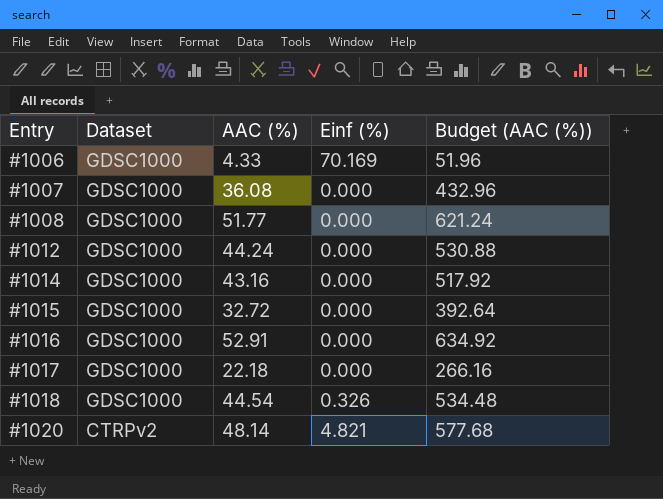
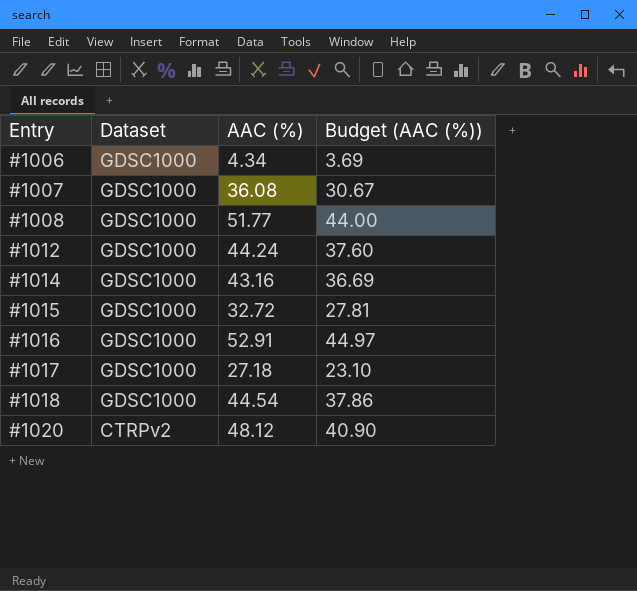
column Einf (%) | position: 4 -> none
column Budget (AAC (%)) | formula: [AAC (%)] * 12 -> [AAC (%)] * 0.85
#1006 | AAC (%): 4.33 -> 4.34
#1017 | AAC (%): 22.18 -> 27.18
#1020 | AAC (%): 48.14 -> 48.12

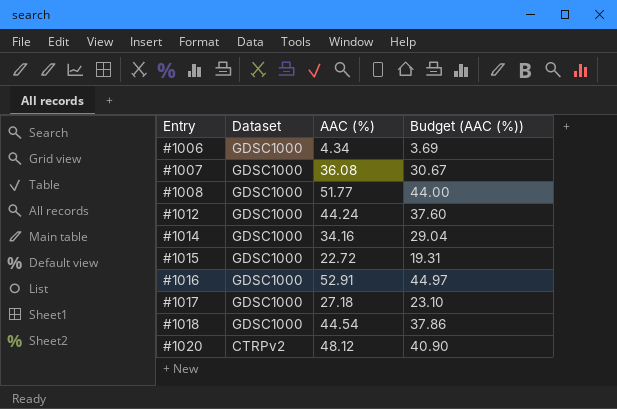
#1014 | AAC (%): 43.16 -> 34.16
#1014 | Budget (AAC (%)): 36.69 -> 29.04
#1015 | AAC (%): 32.72 -> 22.72
#1015 | Budget (AAC (%)): 27.81 -> 19.31

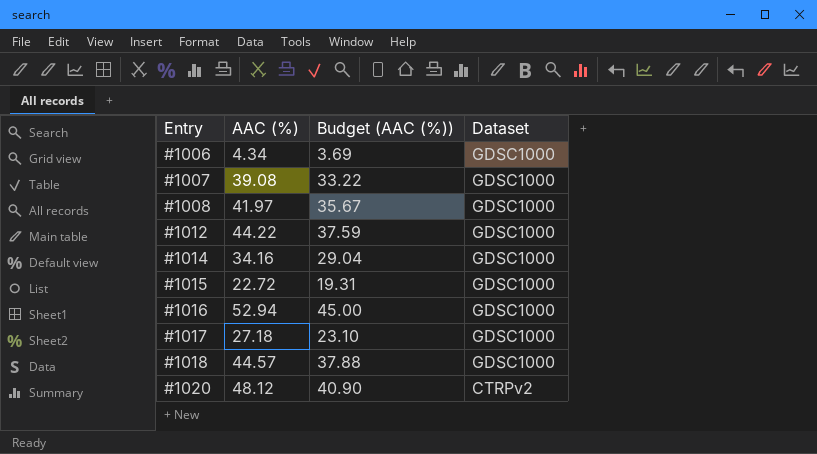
column Dataset | position: 2 -> 4
#1007 | AAC (%): 36.08 -> 39.08
#1007 | Budget (AAC (%)): 30.67 -> 33.22
#1008 | AAC (%): 51.77 -> 41.97
#1008 | Budget (AAC (%)): 44.00 -> 35.67
#1012 | AAC (%): 44.24 -> 44.22
#1012 | Budget (AAC (%)): 37.60 -> 37.59
#1016 | AAC (%): 52.91 -> 52.94
#1016 | Budget (AAC (%)): 44.97 -> 45.00
#1018 | AAC (%): 44.54 -> 44.57
#1018 | Budget (AAC (%)): 37.86 -> 37.88

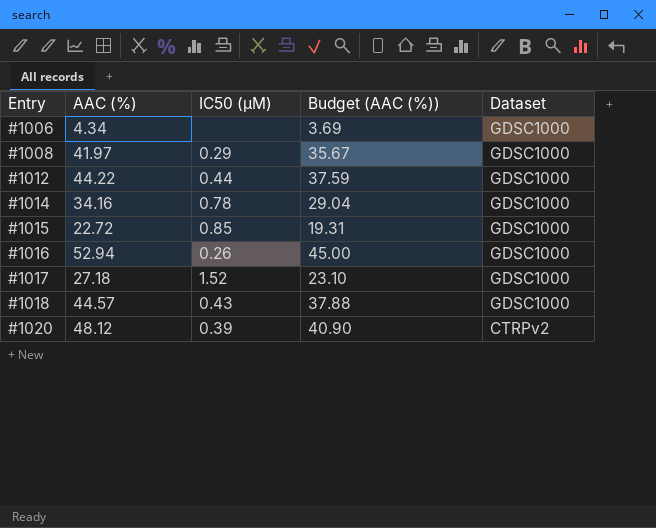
column IC50 (µM) | position: none -> 3
row #1007: 39.08 | 33.22 | GDSC1000 -> none

